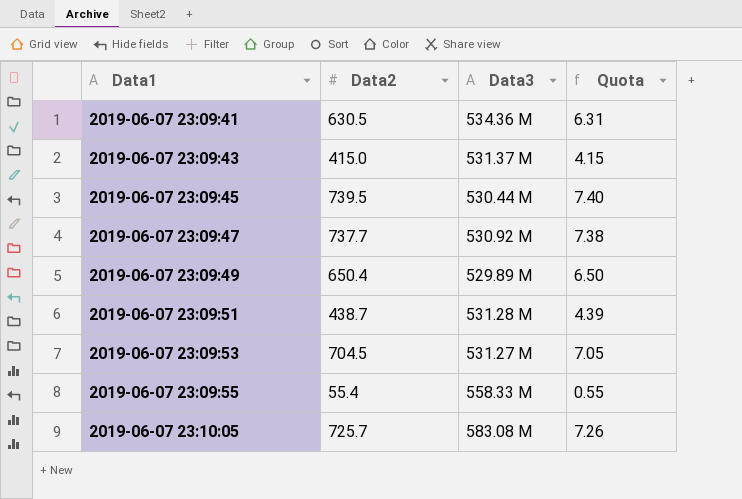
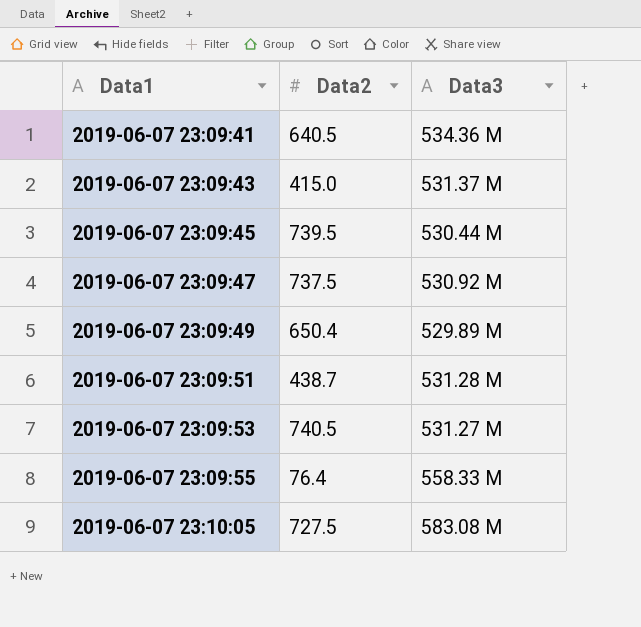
column Quota | formula: [Data2] * 0.01 -> none
2019-06-07 23:09:41 | Data2: 630.5 -> 640.5
2019-06-07 23:09:47 | Data2: 737.7 -> 737.5
2019-06-07 23:09:53 | Data2: 704.5 -> 740.5
2019-06-07 23:09:55 | Data2: 55.4 -> 76.4
2019-06-07 23:10:05 | Data2: 725.7 -> 727.5

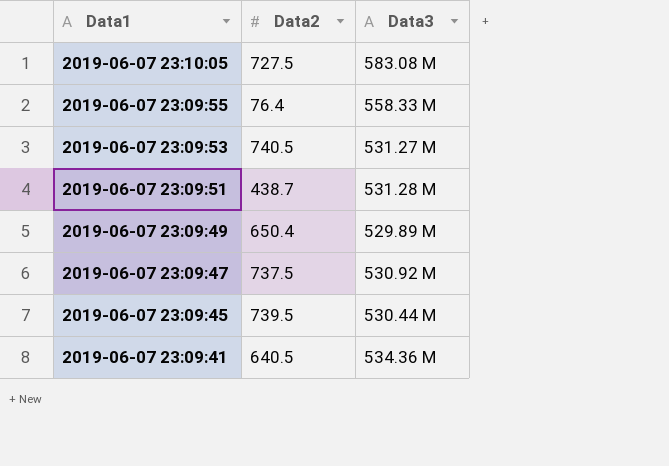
row order: Data1 ascending -> Data1 descending
row 2019-06-07 23:09:43: 415.0 | 531.37 M -> none

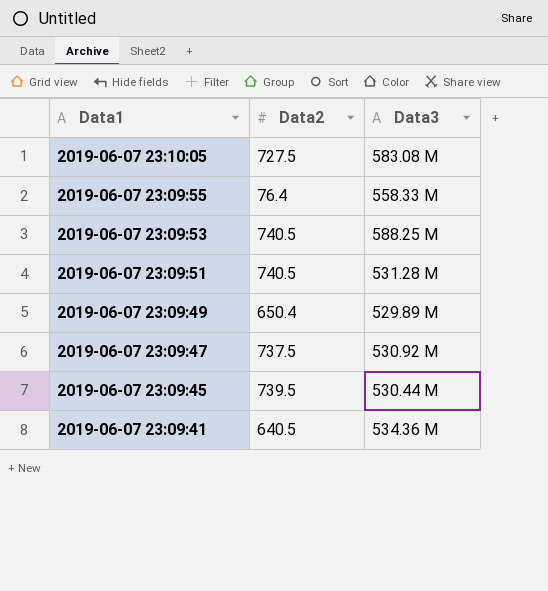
2019-06-07 23:09:53 | Data3: 531.27 M -> 588.25 M
2019-06-07 23:09:51 | Data2: 438.7 -> 740.5

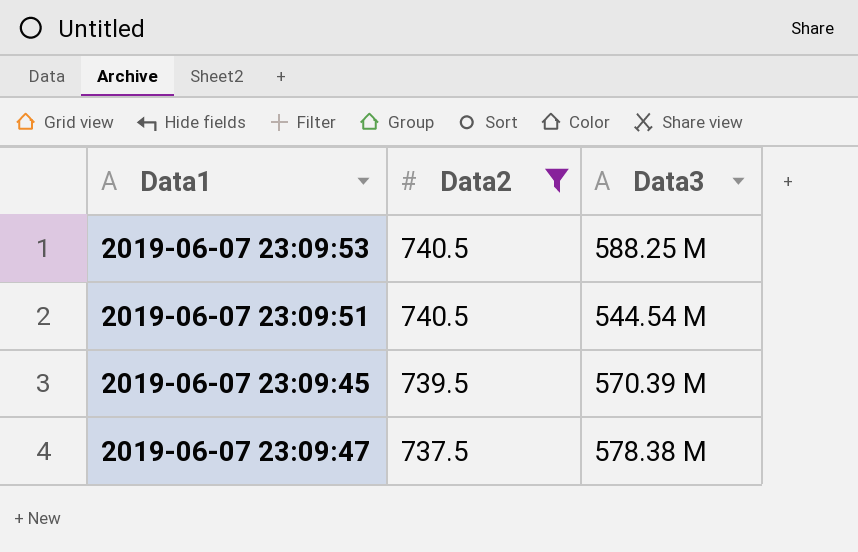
filter: none -> Data2 >= 737.5
row order: Data1 descending -> Data2 descending
2019-06-07 23:09:51 | Data3: 531.28 M -> 544.54 M
2019-06-07 23:09:45 | Data3: 530.44 M -> 570.39 M
2019-06-07 23:09:47 | Data3: 530.92 M -> 578.38 M

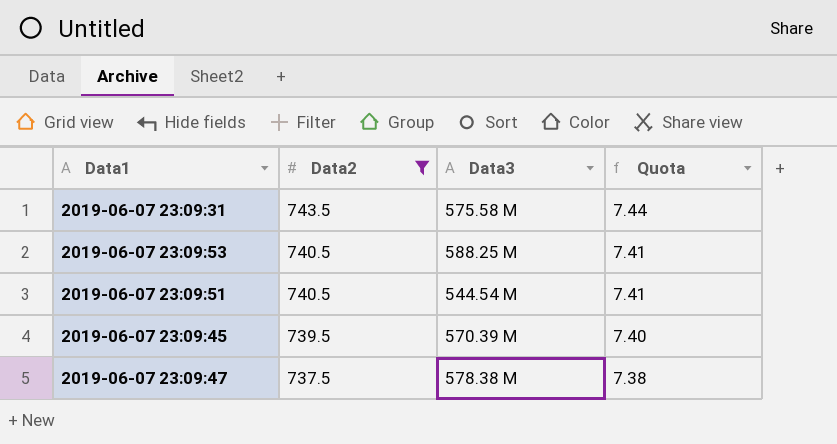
column Quota | formula: none -> [Data2] * 0.01
row 2019-06-07 23:09:31: none -> 743.5 | 575.58 M | 7.44

